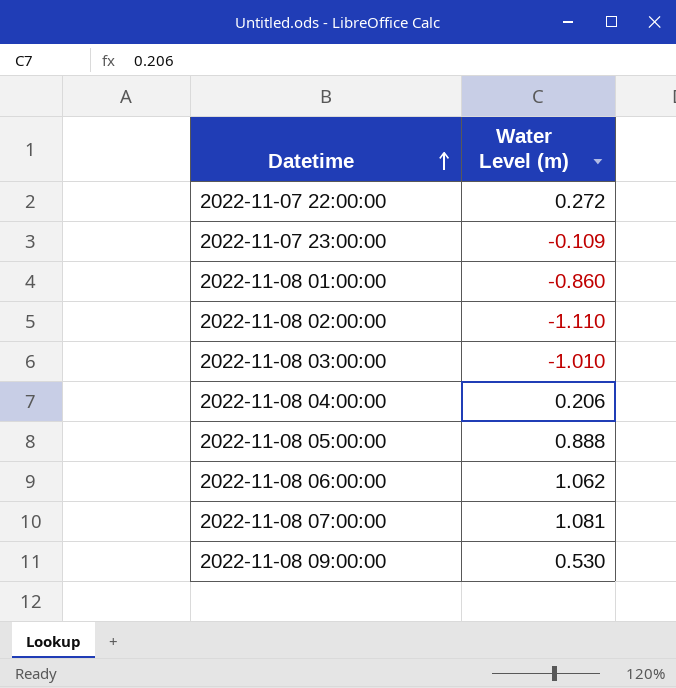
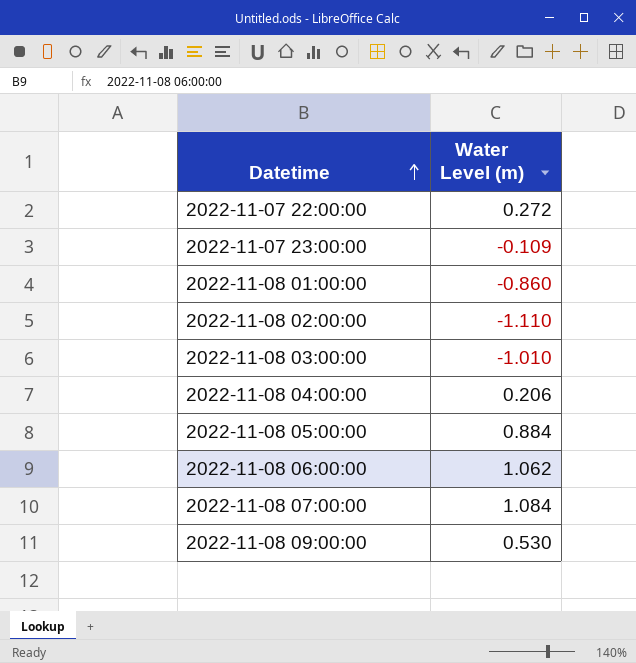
2022-11-08 05:00:00 | Water Level (m): 0.888 -> 0.884
2022-11-08 07:00:00 | Water Level (m): 1.081 -> 1.084

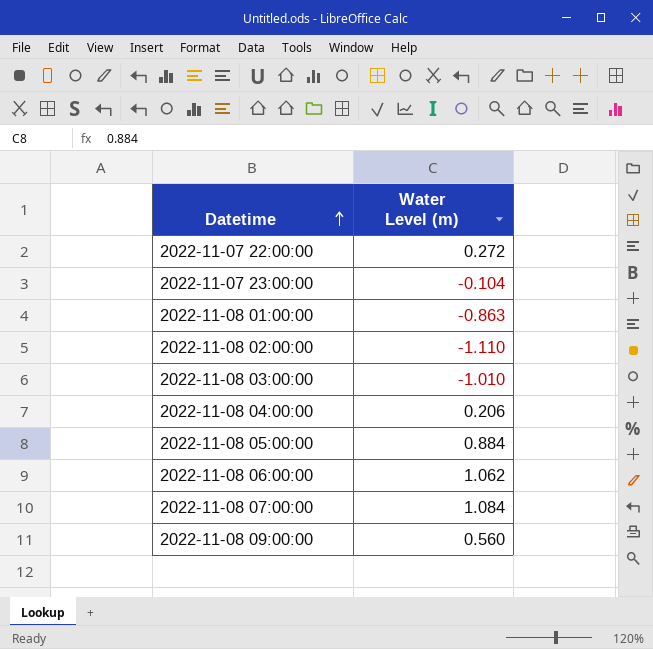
2022-11-07 23:00:00 | Water Level (m): -0.109 -> -0.104
2022-11-08 01:00:00 | Water Level (m): -0.860 -> -0.863
2022-11-08 09:00:00 | Water Level (m): 0.530 -> 0.560

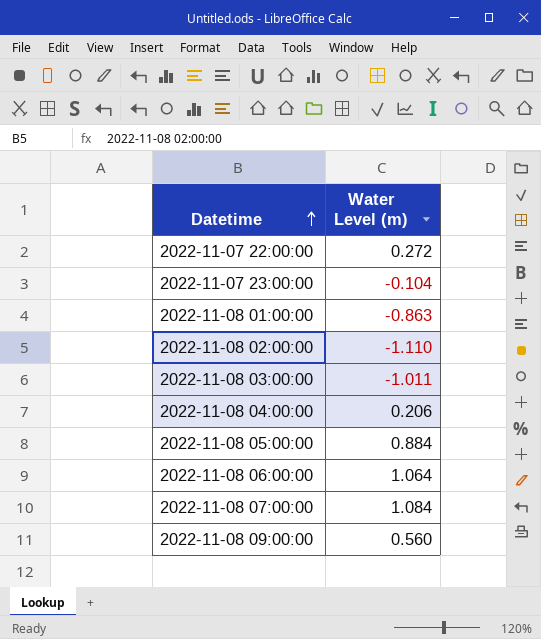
2022-11-08 03:00:00 | Water Level (m): -1.010 -> -1.011
2022-11-08 06:00:00 | Water Level (m): 1.062 -> 1.064

